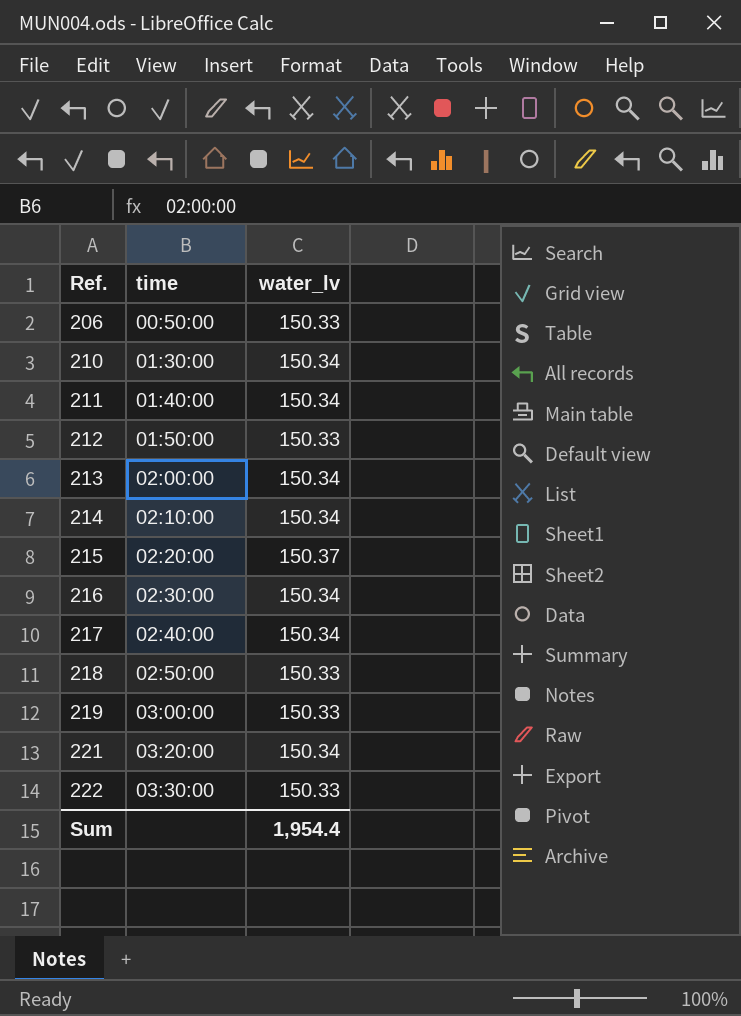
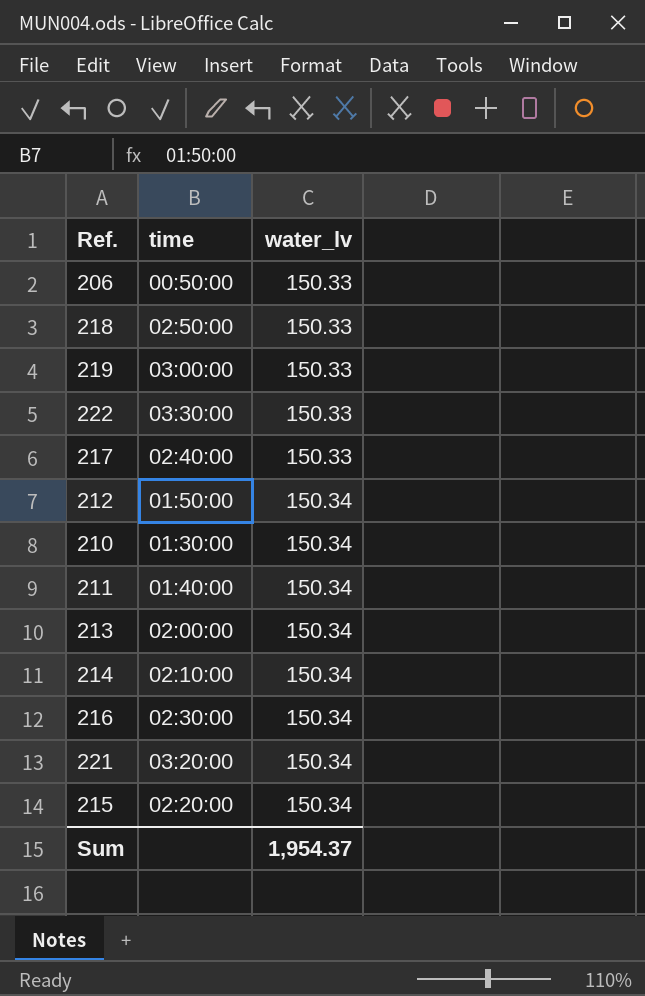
row order: Ref. ascending -> water_lv ascending
217 | water_lv: 150.34 -> 150.33
212 | water_lv: 150.33 -> 150.34
215 | water_lv: 150.37 -> 150.34
Sum | water_lv: 1,954.4 -> 1,954.37

